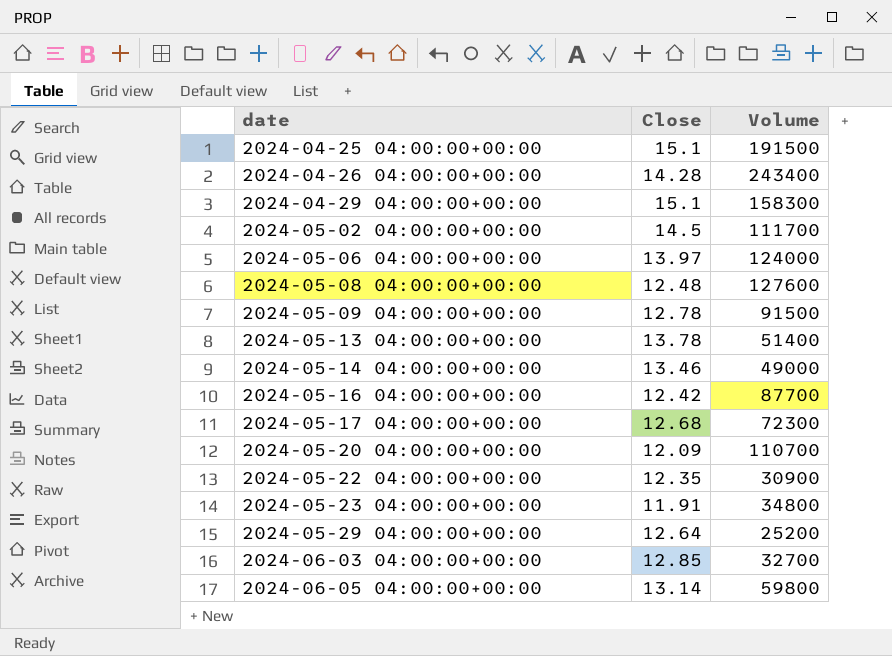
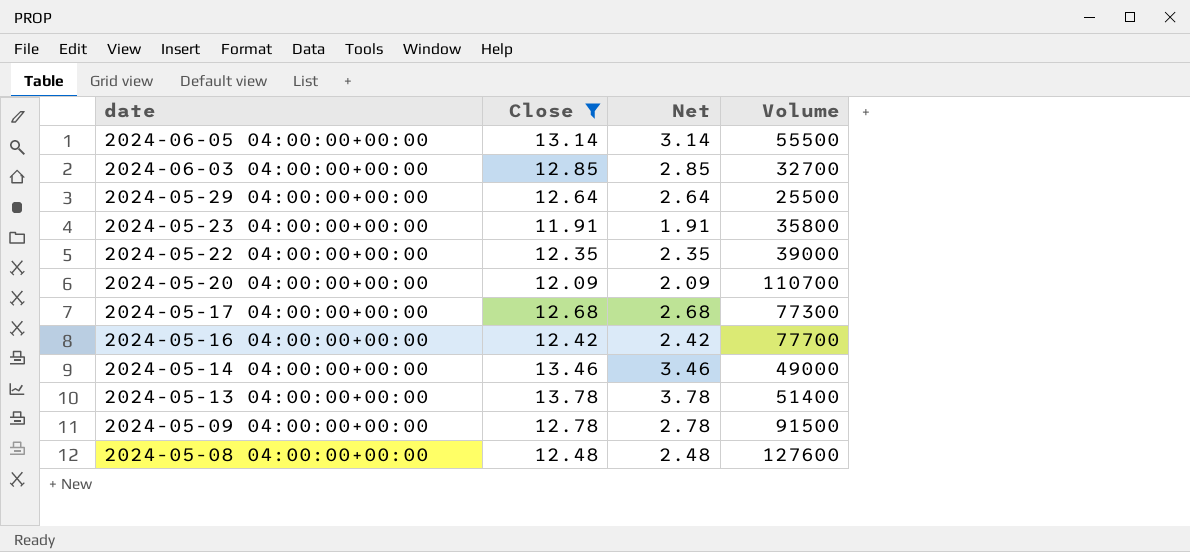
filter: none -> Close <= 13.78
row order: date ascending -> date descending
column Net | formula: none -> [Close] - 10
2024-06-05 04:00:00+00:00 | Volume: 59800 -> 55500
2024-05-29 04:00:00+00:00 | Volume: 25200 -> 25500
2024-05-23 04:00:00+00:00 | Volume: 34800 -> 35800
2024-05-22 04:00:00+00:00 | Volume: 30900 -> 39000
2024-05-17 04:00:00+00:00 | Volume: 72300 -> 77300
2024-05-16 04:00:00+00:00 | Volume: 87700 -> 77700

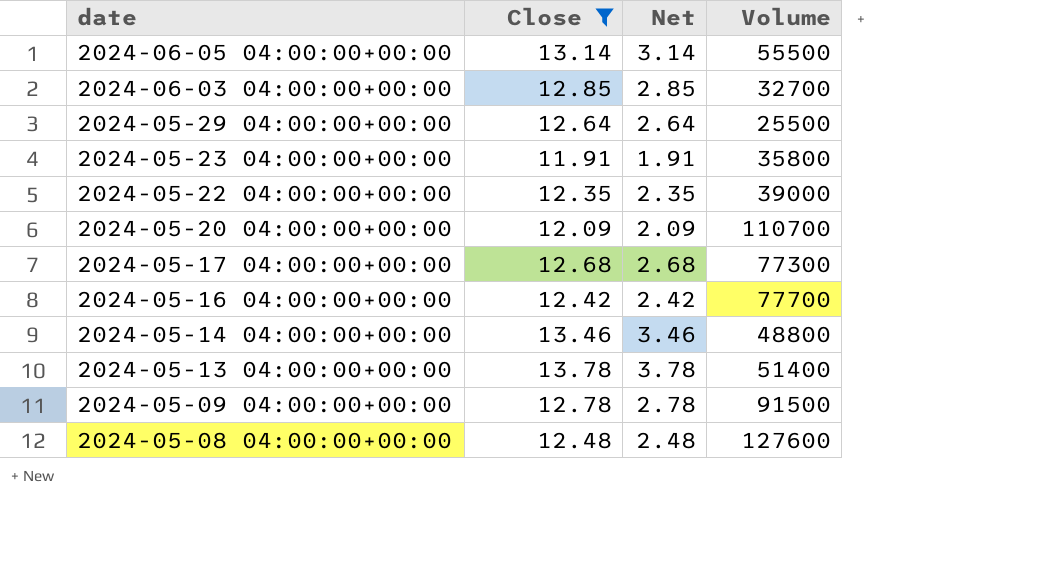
2024-05-14 04:00:00+00:00 | Volume: 49000 -> 48800

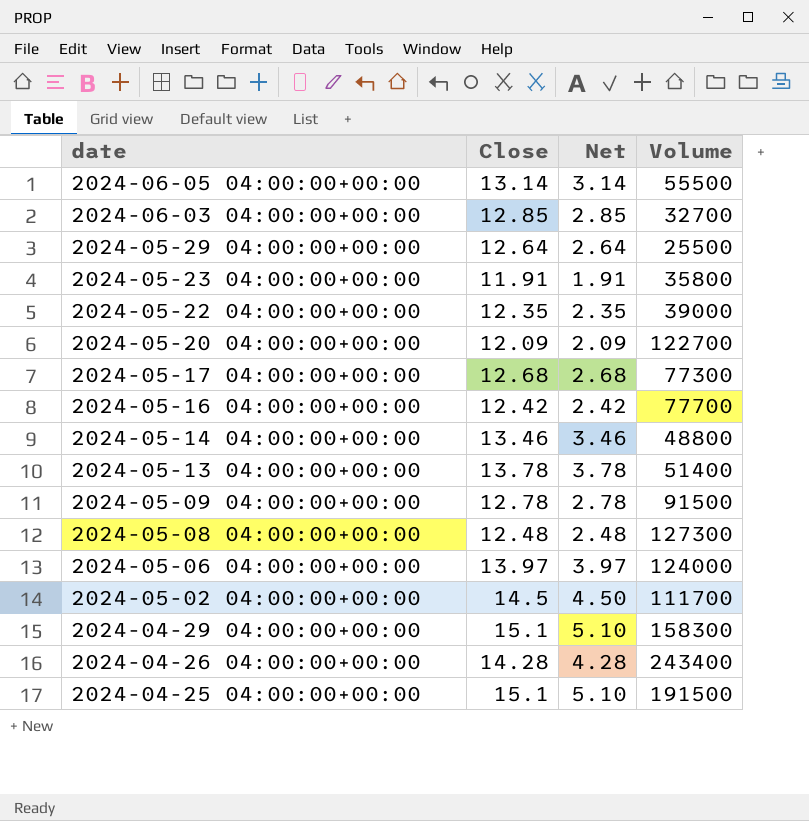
filter: Close <= 13.78 -> none
2024-05-20 04:00:00+00:00 | Volume: 110700 -> 122700
2024-05-08 04:00:00+00:00 | Volume: 127600 -> 127300

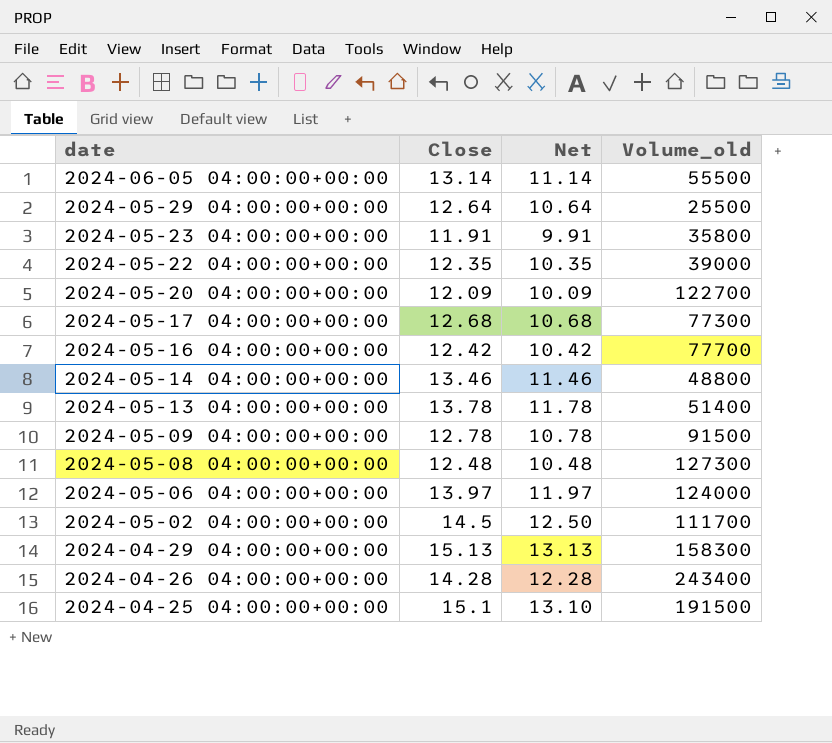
column Net | formula: [Close] - 10 -> [Close] - 2
column name: Volume -> Volume_old
row 2024-06-03 04:00:00+00:00: 12.85 | 2.85 | 32700 -> none
2024-04-29 04:00:00+00:00 | Close: 15.1 -> 15.13

